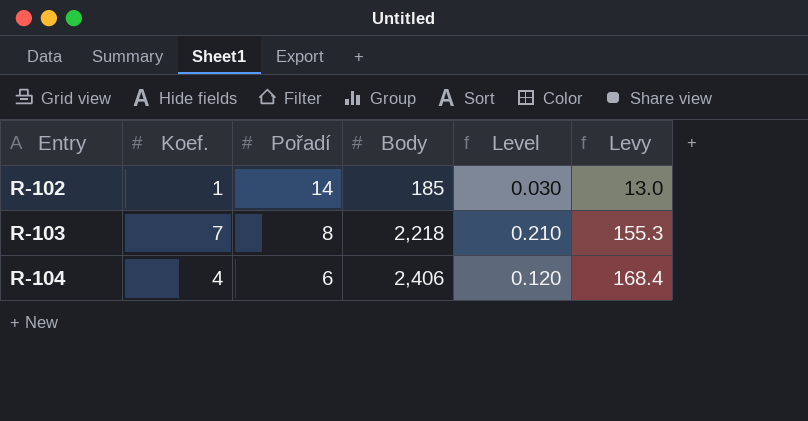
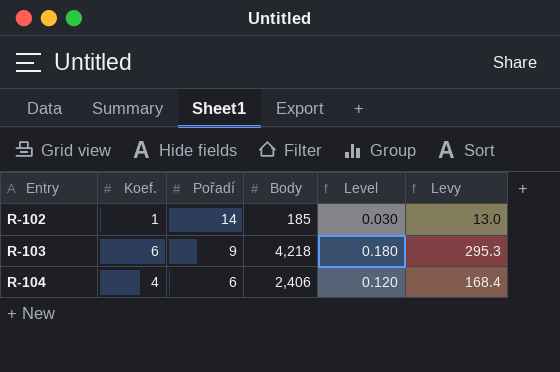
R-103 | Koef.: 7 -> 6
R-103 | Pořadí: 8 -> 9
R-103 | Body: 2,218 -> 4,218
R-103 | Level: 0.210 -> 0.180
R-103 | Levy: 155.3 -> 295.3

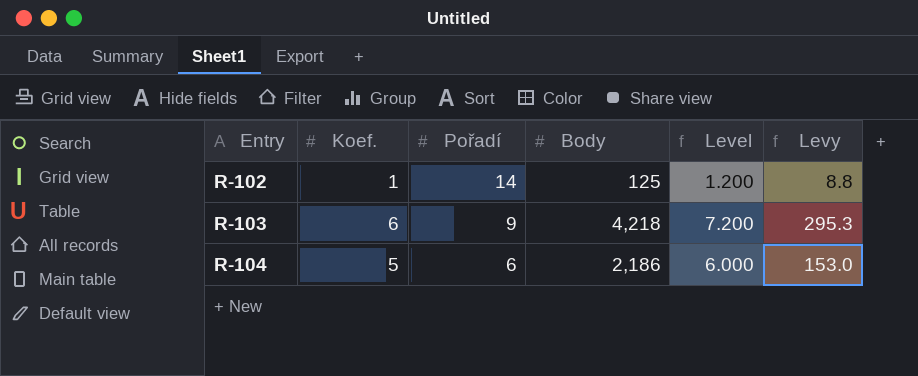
column Level | formula: [Koef.] * 0.03 -> [Koef.] * 1.2
R-102 | Body: 185 -> 125
R-102 | Levy: 13.0 -> 8.8
R-104 | Koef.: 4 -> 5
R-104 | Body: 2,406 -> 2,186
R-104 | Levy: 168.4 -> 153.0

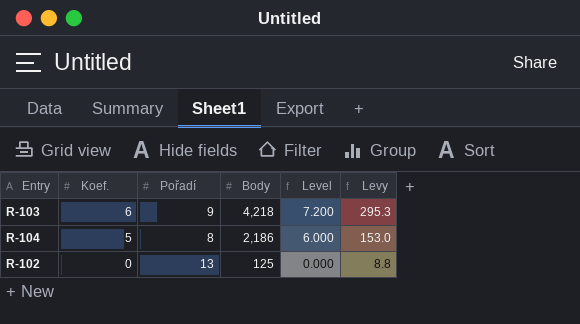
row order: Entry ascending -> Koef. descending
R-104 | Pořadí: 6 -> 8
R-102 | Koef.: 1 -> 0
R-102 | Pořadí: 14 -> 13
R-102 | Level: 1.200 -> 0.000

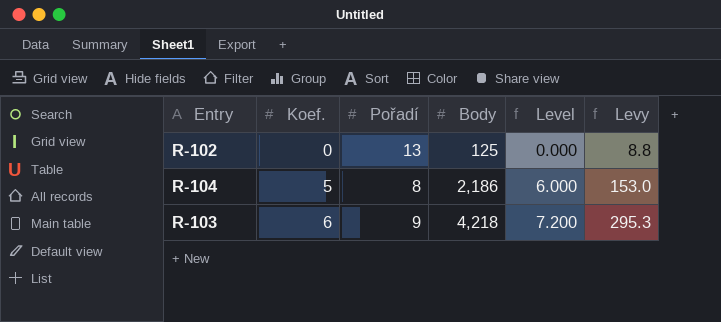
row order: Koef. descending -> Koef. ascending

